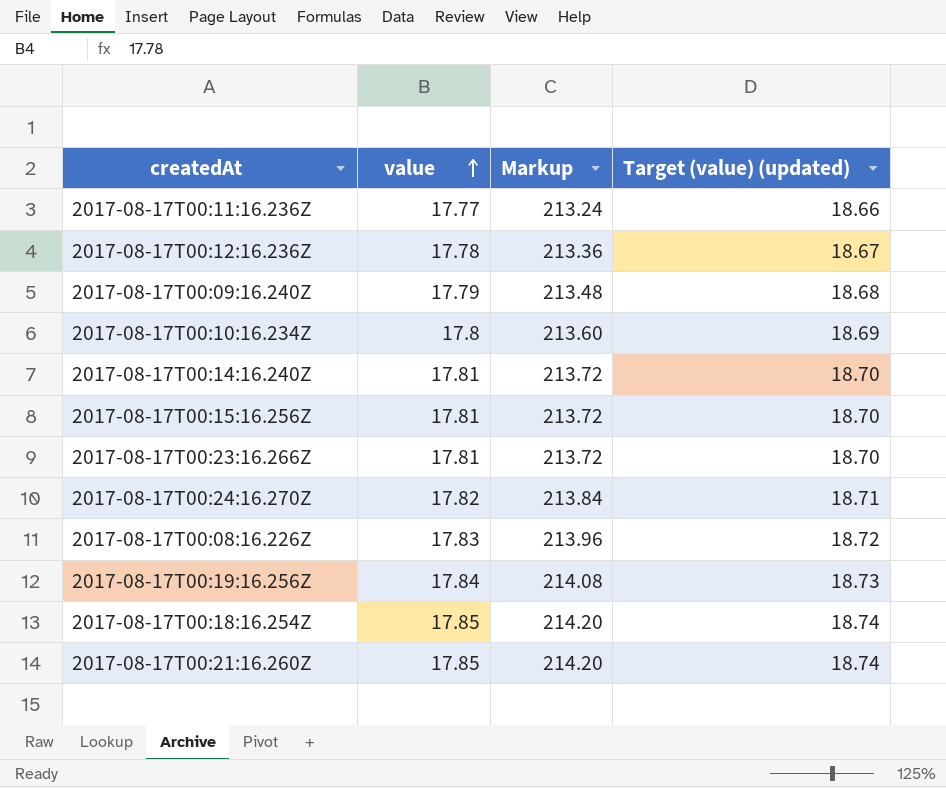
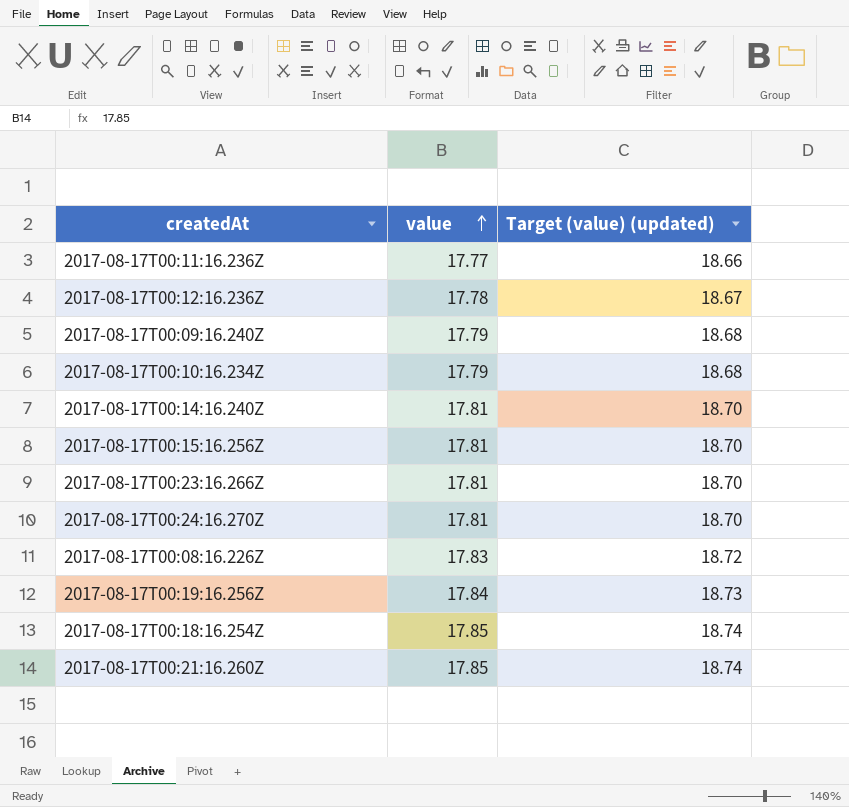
column Markup | formula: [value] * 12 -> none
2017-08-17T00:10:16.234Z | value: 17.8 -> 17.79
2017-08-17T00:10:16.234Z | Target (value) (updated): 18.69 -> 18.68
2017-08-17T00:24:16.270Z | value: 17.82 -> 17.81
2017-08-17T00:24:16.270Z | Target (value) (updated): 18.71 -> 18.70

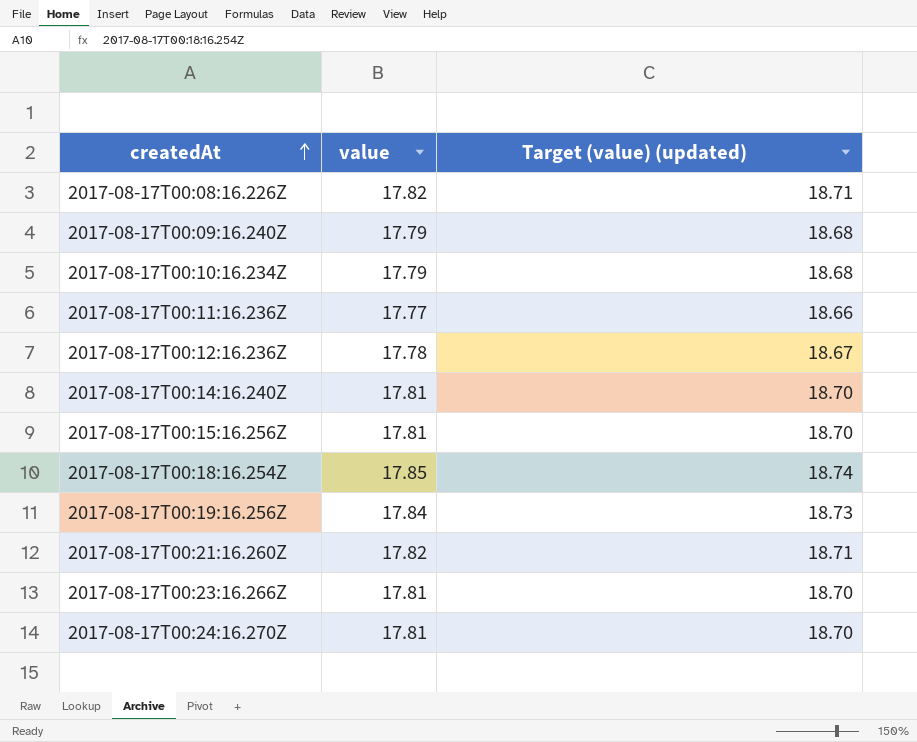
row order: value ascending -> createdAt ascending
2017-08-17T00:08:16.226Z | value: 17.83 -> 17.82
2017-08-17T00:08:16.226Z | Target (value) (updated): 18.72 -> 18.71
2017-08-17T00:21:16.260Z | value: 17.85 -> 17.82
2017-08-17T00:21:16.260Z | Target (value) (updated): 18.74 -> 18.71

